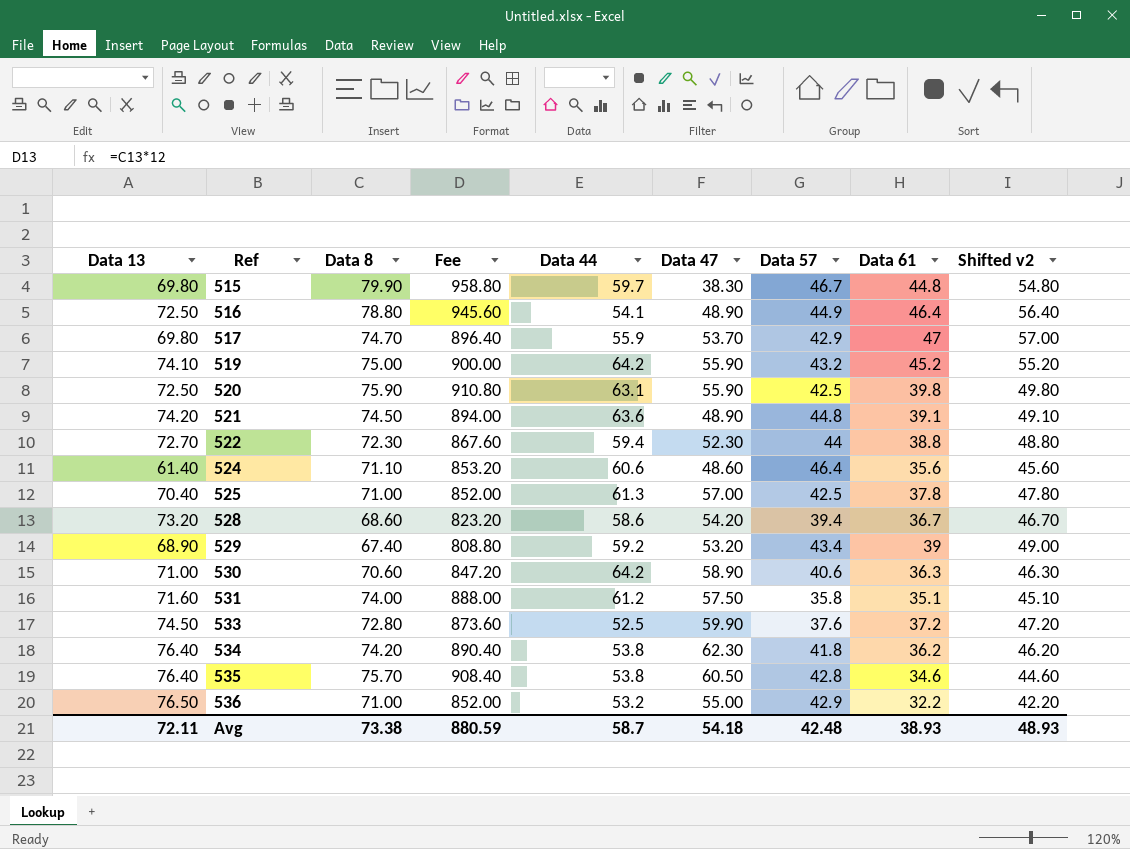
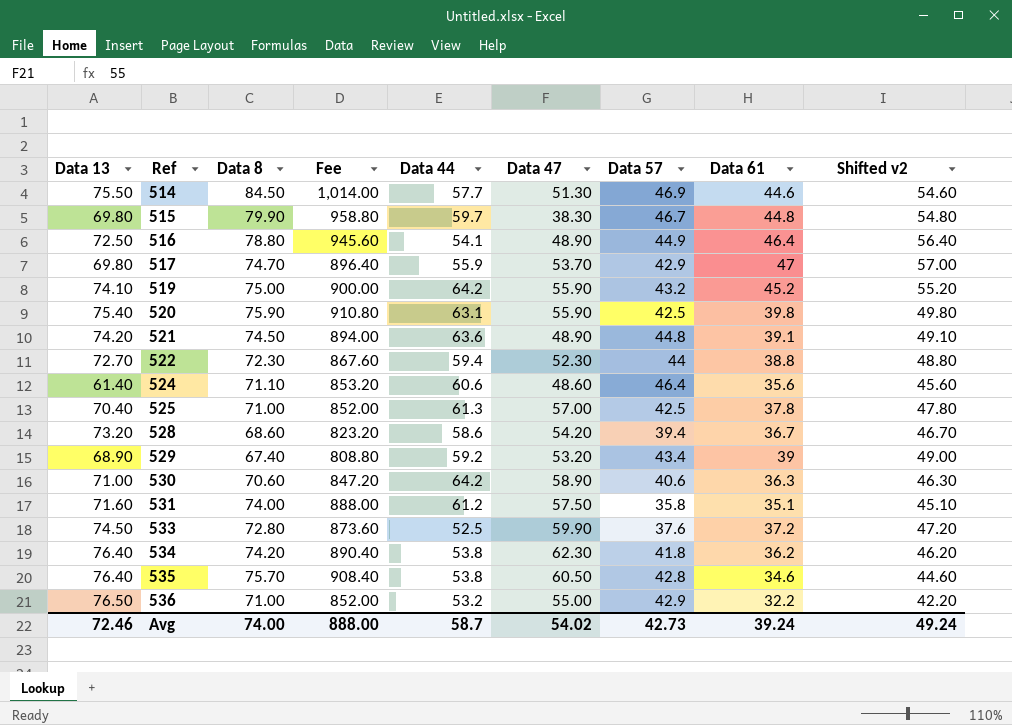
row 514: none -> 75.50 | 84.50 | 1,014.00 | 57.7 | 51.30 | 46.9 | 44.6 | 54.60
520 | Data 13: 72.50 -> 75.40
Avg | Data 13: 72.11 -> 72.46
Avg | Data 8: 73.38 -> 74.00
Avg | Fee: 880.59 -> 888.00
Avg | Data 47: 54.18 -> 54.02
Avg | Data 57: 42.48 -> 42.73
Avg | Data 61: 38.93 -> 39.24
Avg | Shifted v2: 48.93 -> 49.24

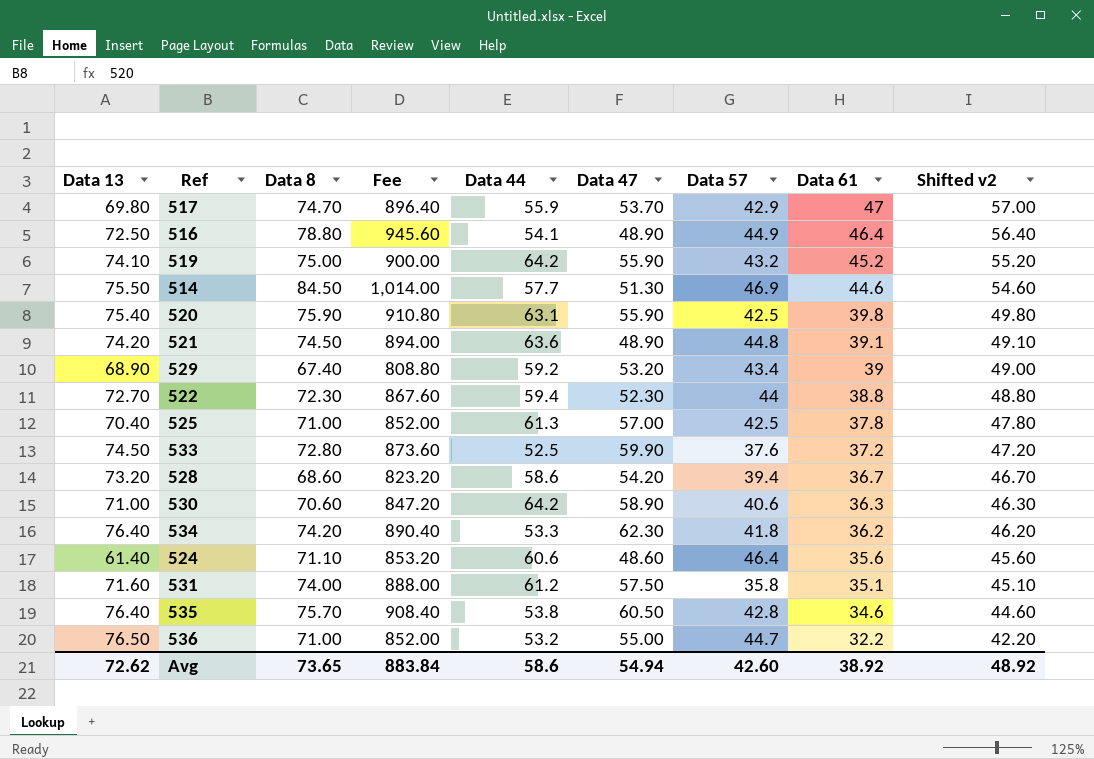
row order: Ref ascending -> Data 61 descending
row 515: 69.80 | 79.90 | 958.80 | 59.7 | 38.30 | 46.7 | 44.8 | 54.80 -> none
534 | Data 44: 53.8 -> 53.3
536 | Data 57: 42.9 -> 44.7
Avg | Data 13: 72.46 -> 72.62
Avg | Data 8: 74.00 -> 73.65
Avg | Fee: 888.00 -> 883.84
Avg | Data 44: 58.7 -> 58.6
Avg | Data 47: 54.02 -> 54.94
Avg | Data 57: 42.73 -> 42.60
Avg | Data 61: 39.24 -> 38.92
Avg | Shifted v2: 49.24 -> 48.92

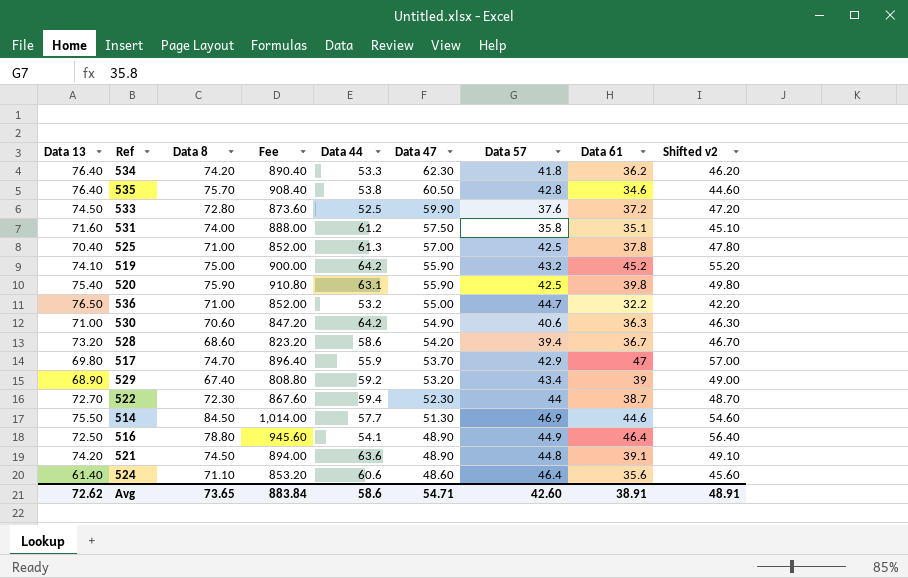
row order: Data 61 descending -> Data 47 descending
530 | Data 47: 58.90 -> 54.90
522 | Data 61: 38.8 -> 38.7
522 | Shifted v2: 48.80 -> 48.70
Avg | Data 47: 54.94 -> 54.71
Avg | Data 61: 38.92 -> 38.91
Avg | Shifted v2: 48.92 -> 48.91

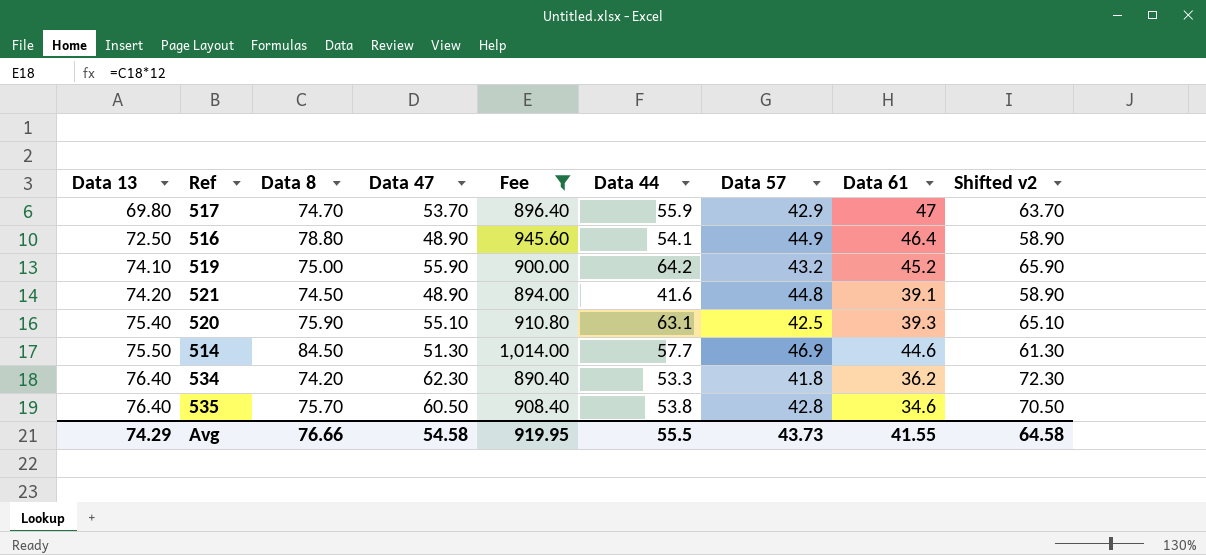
filter: none -> Fee >= 890.40
row order: Data 47 descending -> Data 13 ascending
column Data 47 | position: 6 -> 4
column Shifted v2 | formula: [Data 61] + 10 -> [Data 47] + 10
521 | Data 44: 63.6 -> 41.6
520 | Data 47: 55.90 -> 55.10
520 | Data 61: 39.8 -> 39.3
Avg | Data 13: 72.62 -> 74.29
Avg | Data 8: 73.65 -> 76.66
Avg | Data 47: 54.71 -> 54.58
Avg | Fee: 883.84 -> 919.95
Avg | Data 44: 58.6 -> 55.5
Avg | Data 57: 42.60 -> 43.73
Avg | Data 61: 38.91 -> 41.55
Avg | Shifted v2: 48.91 -> 64.58

